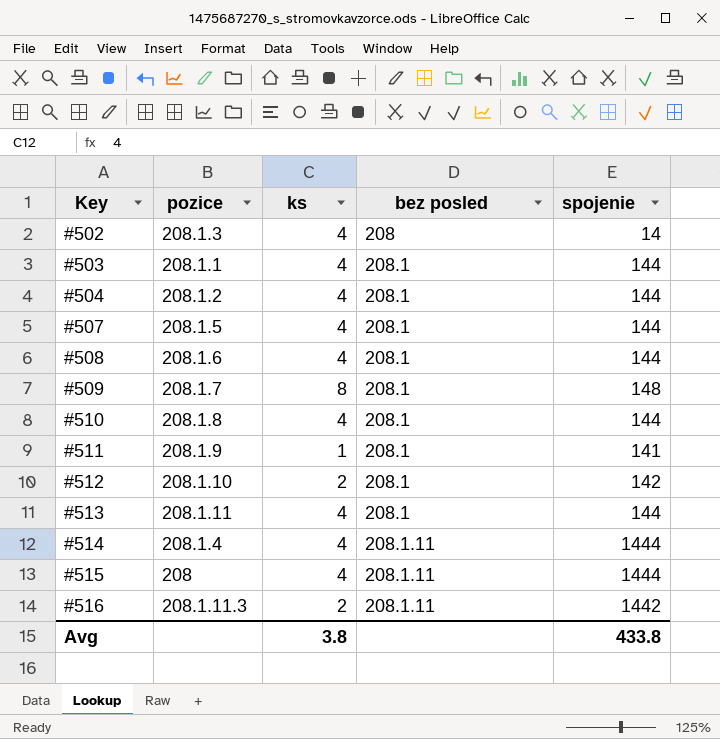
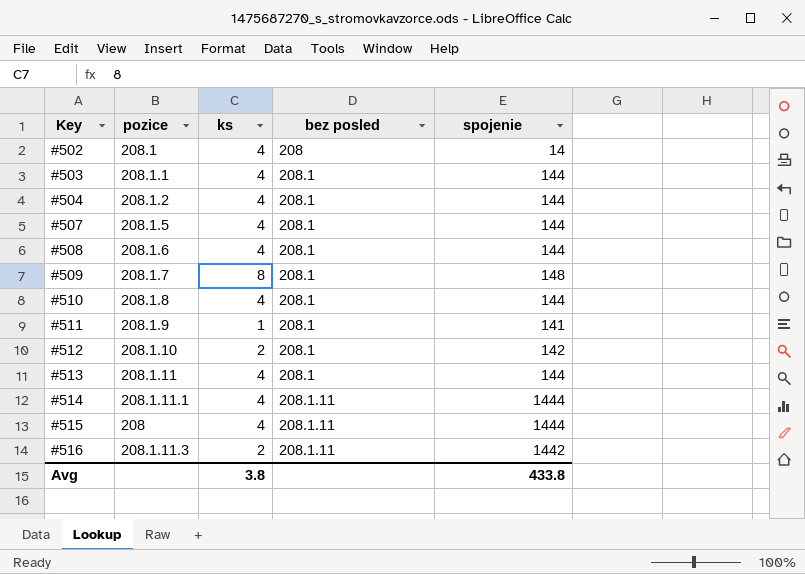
#502 | pozice: 208.1.3 -> 208.1
#514 | pozice: 208.1.4 -> 208.1.11.1

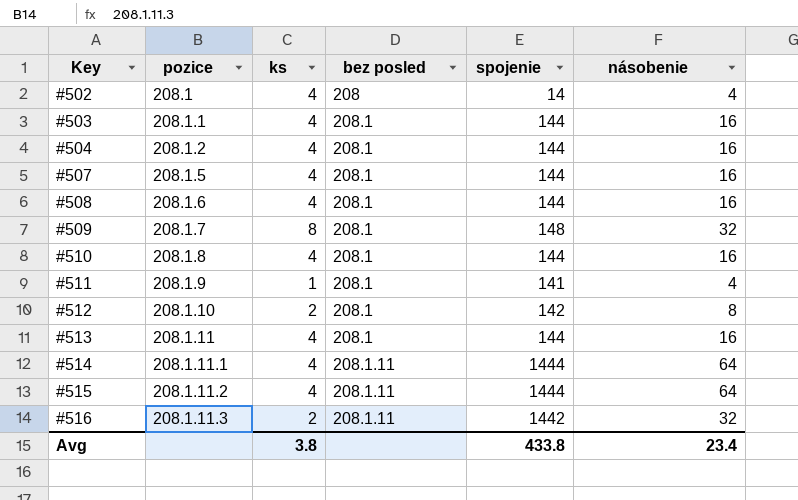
column násobenie | position: none -> 6
#515 | pozice: 208 -> 208.1.11.2

